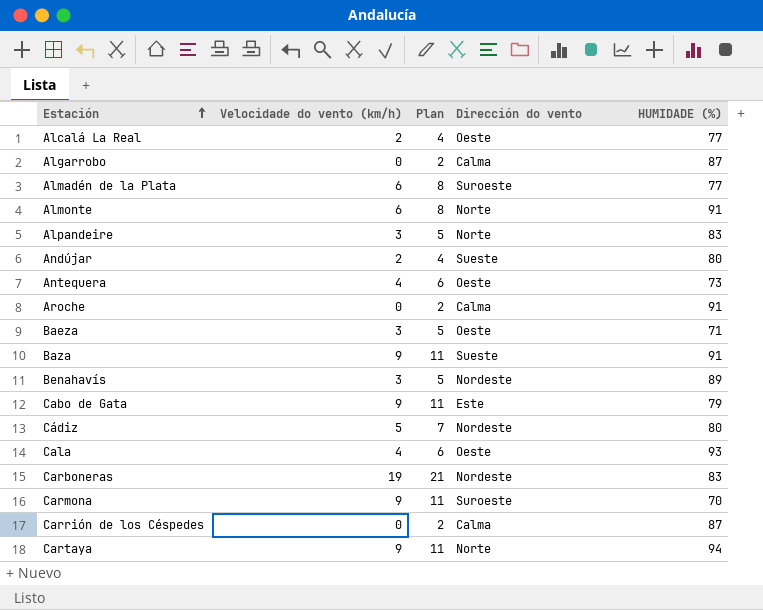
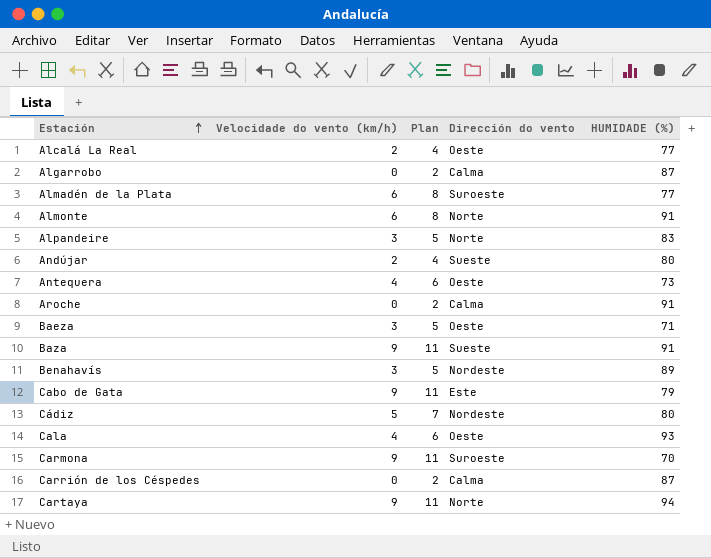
row Carboneras: 19 | 21 | Nordeste | 83 -> none

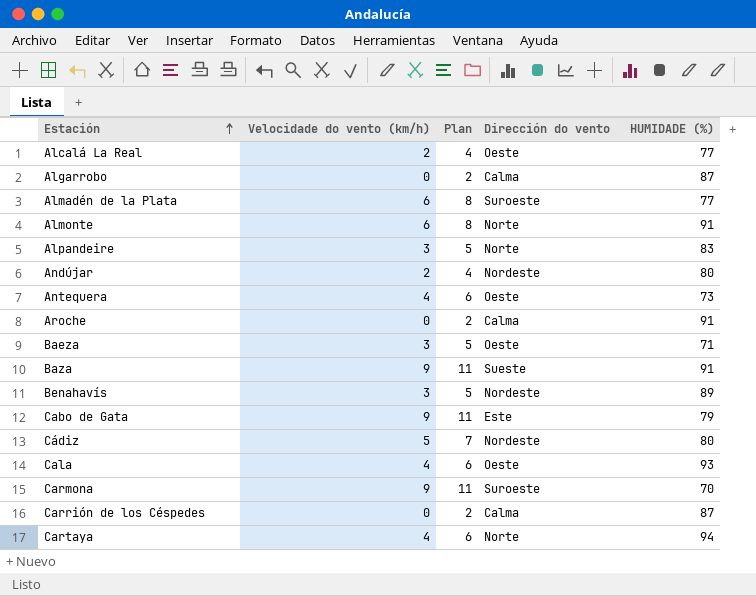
Andújar | Dirección do vento: Sueste -> Nordeste
Cartaya | Velocidade do vento (km/h): 9 -> 4
Cartaya | Plan: 11 -> 6

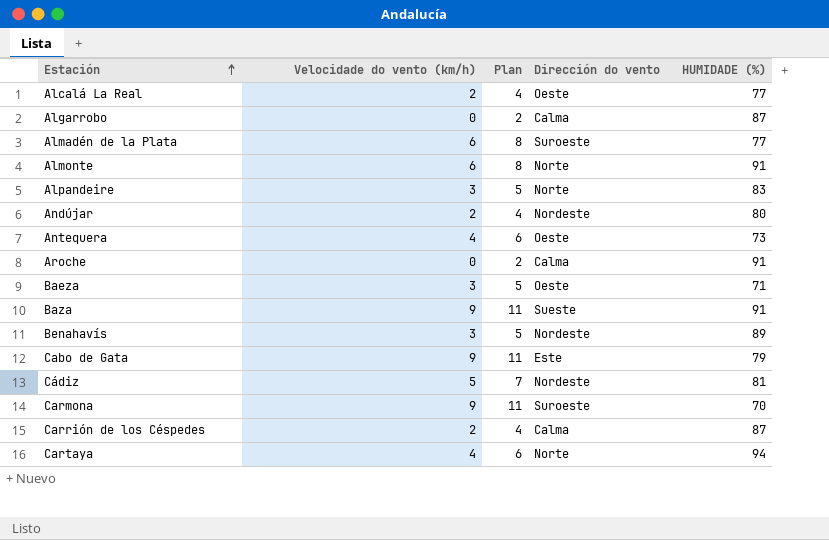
row Cala: 4 | 6 | Oeste | 93 -> none
Cádiz | HUMIDADE (%): 80 -> 81
Carrión de los Céspedes | Velocidade do vento (km/h): 0 -> 2
Carrión de los Céspedes | Plan: 2 -> 4

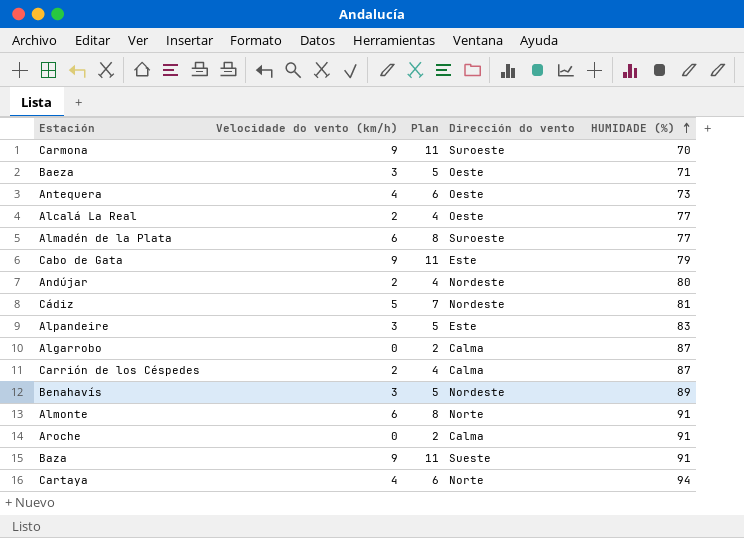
row order: Estación ascending -> HUMIDADE (%) ascending
Alpandeire | Dirección do vento: Norte -> Este

